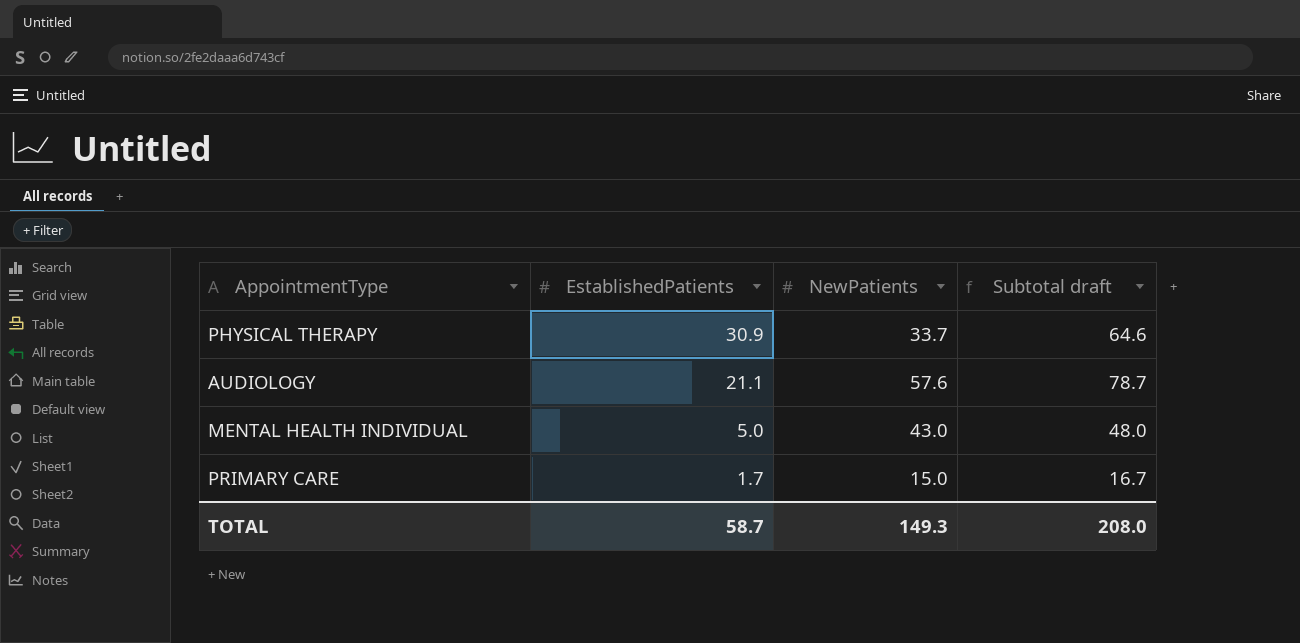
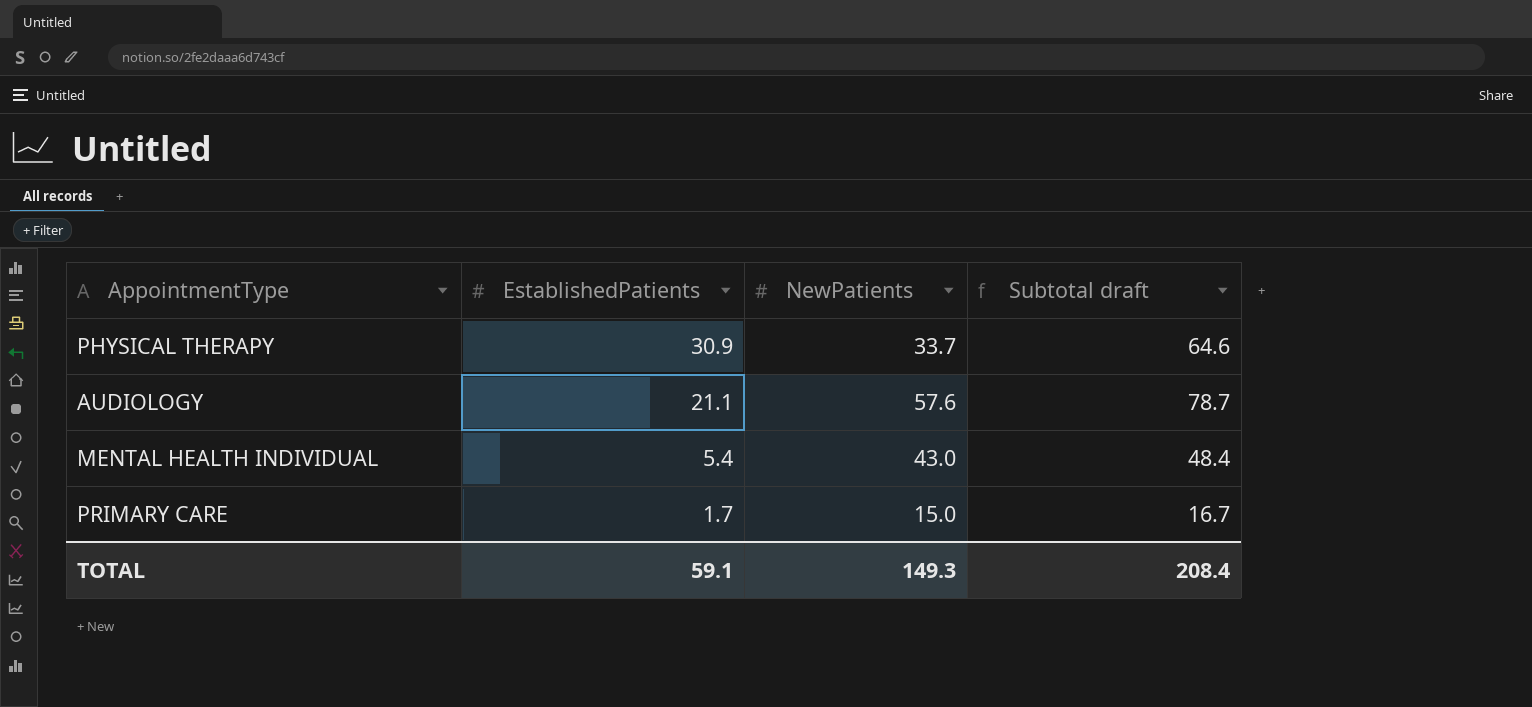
MENTAL HEALTH INDIVIDUAL | EstablishedPatients: 5.0 -> 5.4
MENTAL HEALTH INDIVIDUAL | Subtotal draft: 48.0 -> 48.4
TOTAL | EstablishedPatients: 58.7 -> 59.1
TOTAL | Subtotal draft: 208.0 -> 208.4

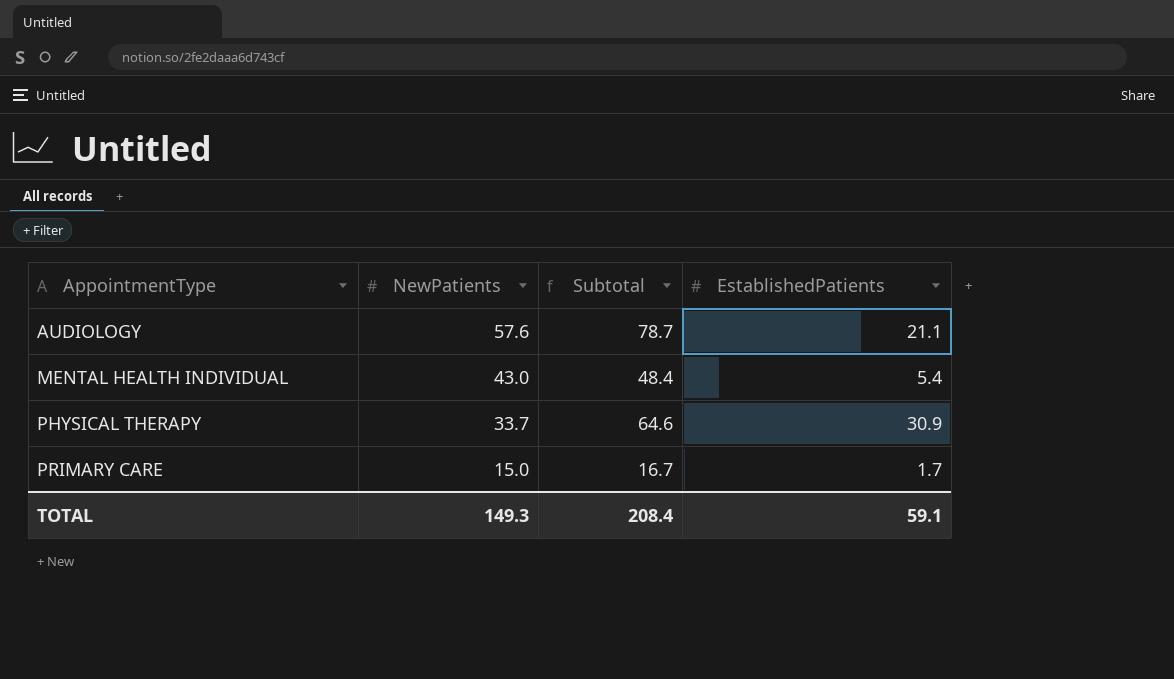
row order: EstablishedPatients descending -> AppointmentType ascending
column name: Subtotal draft -> Subtotal
column EstablishedPatients | position: 2 -> 4

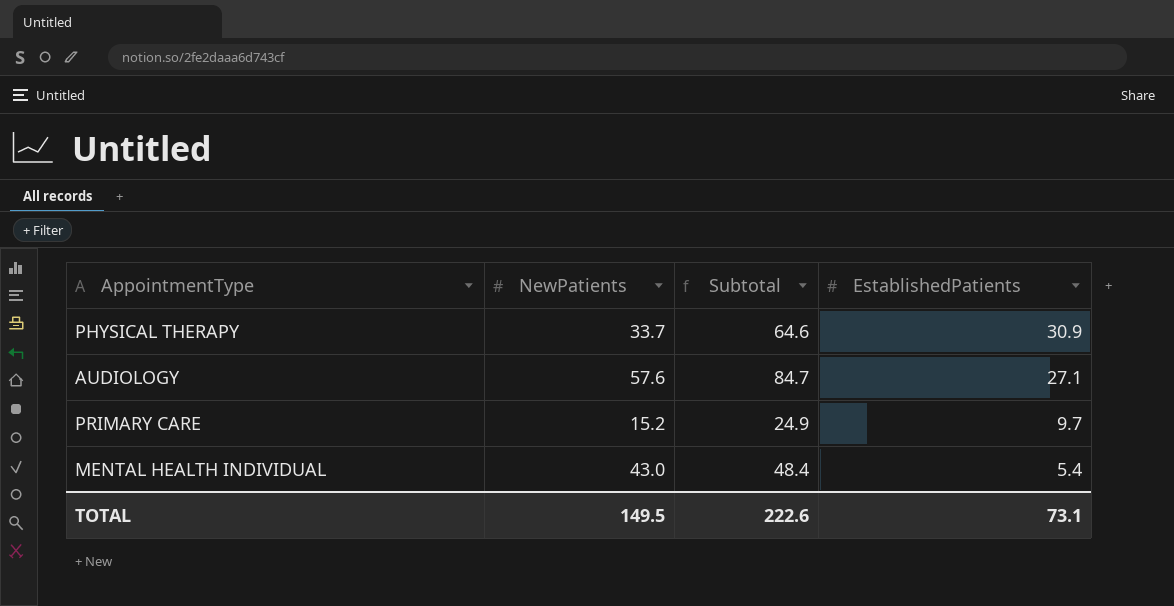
row order: AppointmentType ascending -> EstablishedPatients descending
AUDIOLOGY | Subtotal: 78.7 -> 84.7
AUDIOLOGY | EstablishedPatients: 21.1 -> 27.1
PRIMARY CARE | NewPatients: 15.0 -> 15.2
PRIMARY CARE | Subtotal: 16.7 -> 24.9
PRIMARY CARE | EstablishedPatients: 1.7 -> 9.7
TOTAL | NewPatients: 149.3 -> 149.5
TOTAL | Subtotal: 208.4 -> 222.6
TOTAL | EstablishedPatients: 59.1 -> 73.1

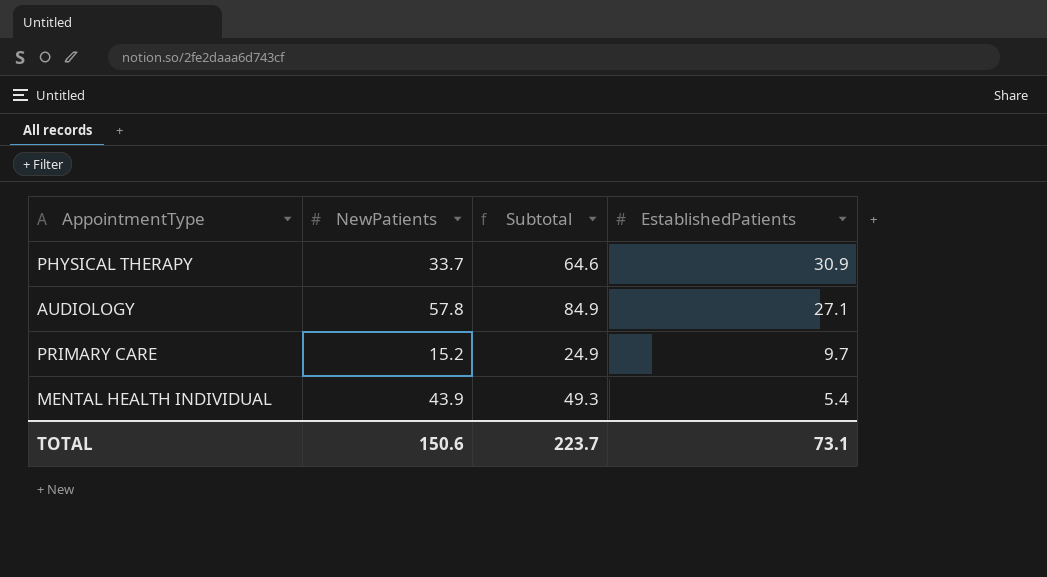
AUDIOLOGY | NewPatients: 57.6 -> 57.8
AUDIOLOGY | Subtotal: 84.7 -> 84.9
MENTAL HEALTH INDIVIDUAL | NewPatients: 43.0 -> 43.9
MENTAL HEALTH INDIVIDUAL | Subtotal: 48.4 -> 49.3
TOTAL | NewPatients: 149.5 -> 150.6
TOTAL | Subtotal: 222.6 -> 223.7

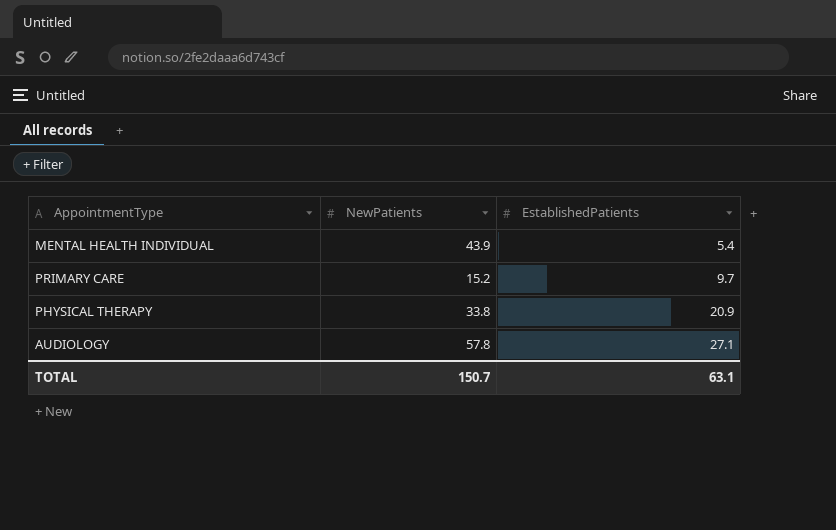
row order: EstablishedPatients descending -> EstablishedPatients ascending
column Subtotal | formula: [NewPatients] + [EstablishedPatients] -> none
PHYSICAL THERAPY | NewPatients: 33.7 -> 33.8
PHYSICAL THERAPY | EstablishedPatients: 30.9 -> 20.9
TOTAL | NewPatients: 150.6 -> 150.7
TOTAL | EstablishedPatients: 73.1 -> 63.1

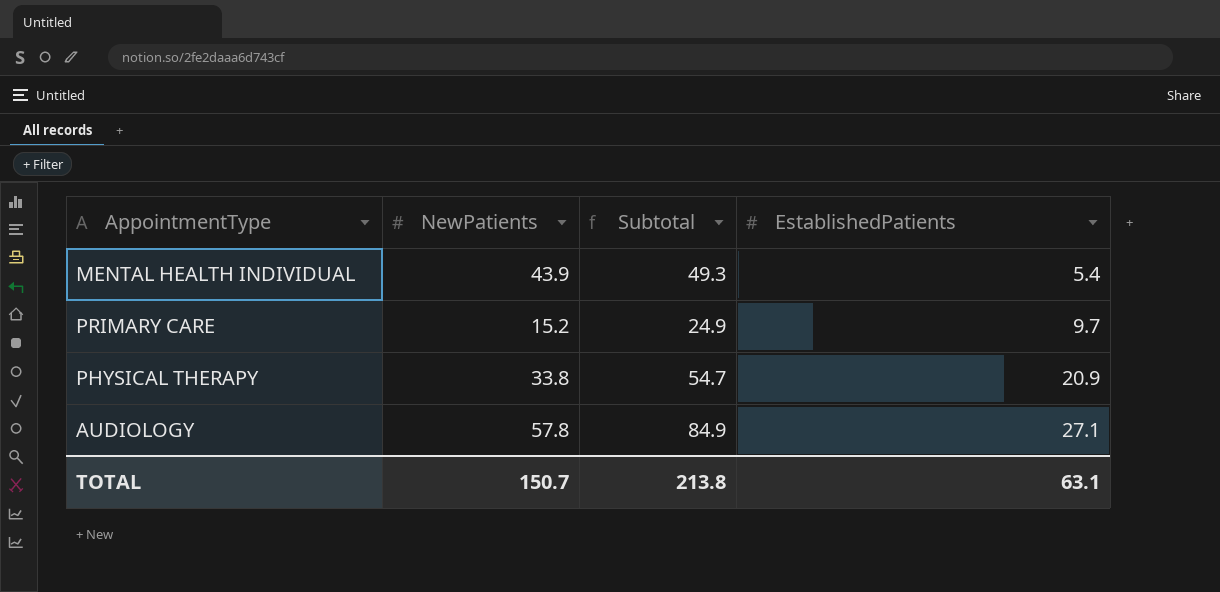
column Subtotal | formula: none -> [NewPatients] + [EstablishedPatients]

